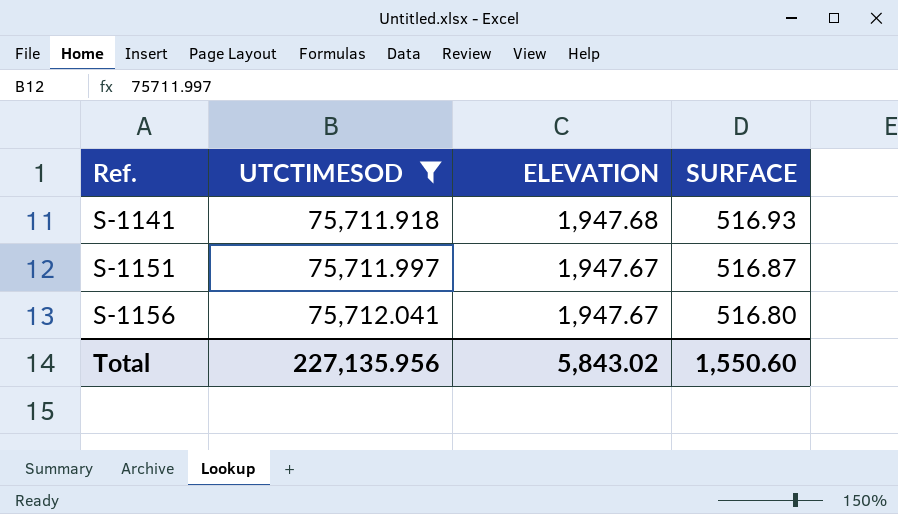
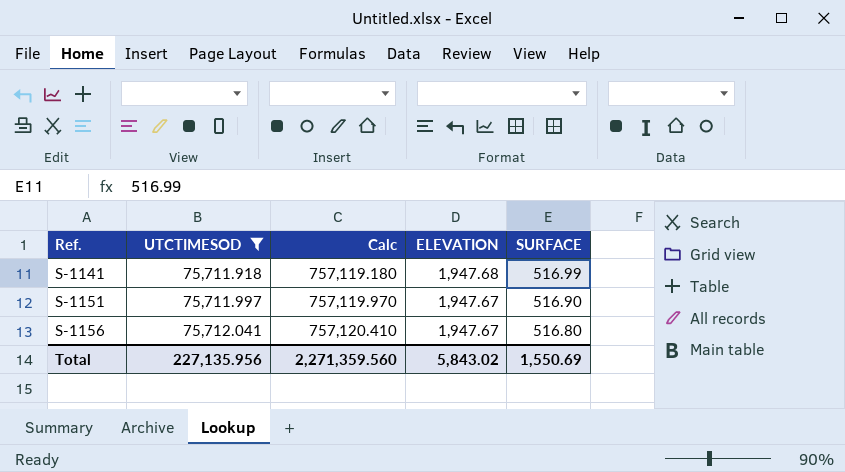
column Calc | formula: none -> [UTCTIMESOD] * 10
S-1141 | SURFACE: 516.93 -> 516.99
S-1151 | SURFACE: 516.87 -> 516.90
Total | SURFACE: 1,550.60 -> 1,550.69

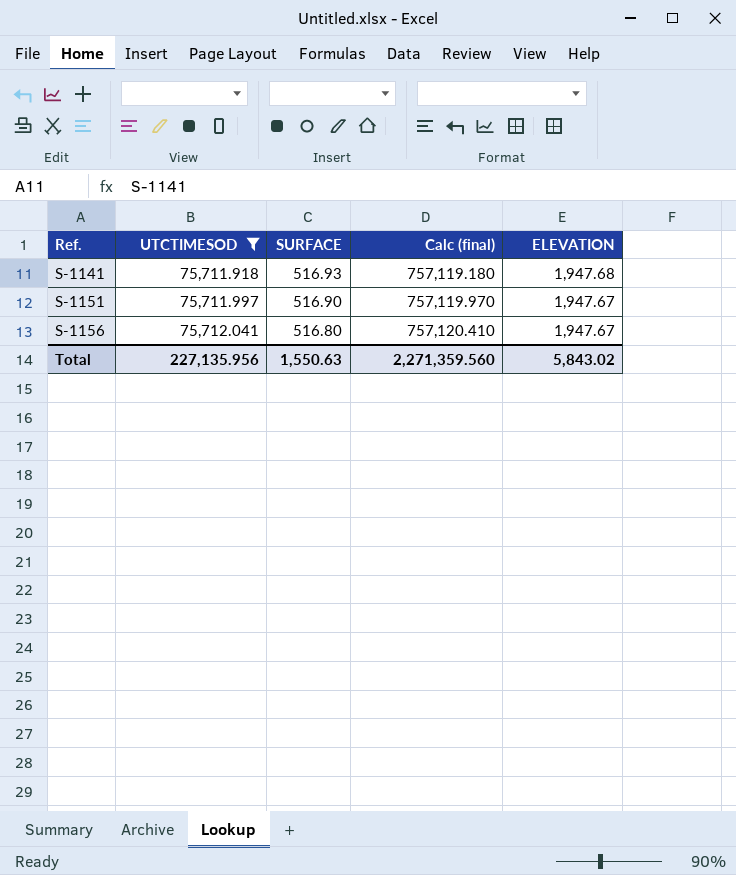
column SURFACE | position: 5 -> 3
column name: Calc -> Calc (final)
S-1141 | SURFACE: 516.99 -> 516.93
Total | SURFACE: 1,550.69 -> 1,550.63

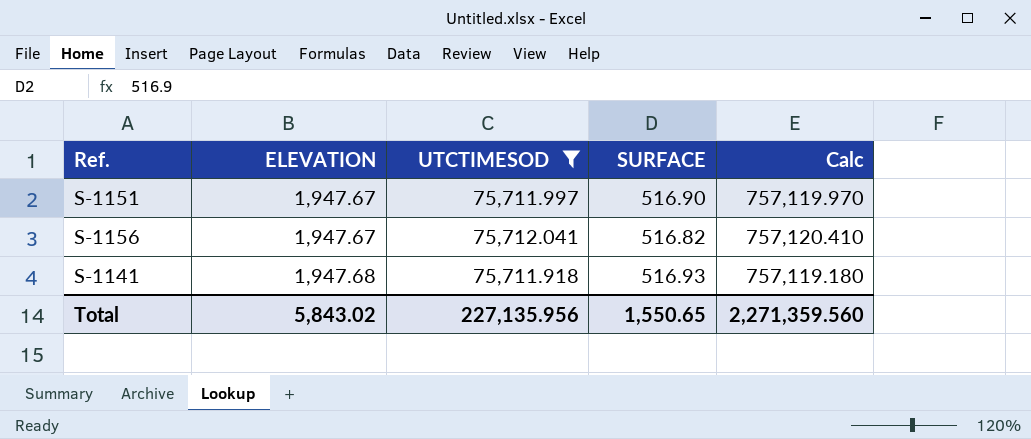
row order: Ref. ascending -> ELEVATION ascending
column ELEVATION | position: 5 -> 2
column name: Calc (final) -> Calc
S-1156 | SURFACE: 516.80 -> 516.82
Total | SURFACE: 1,550.63 -> 1,550.65

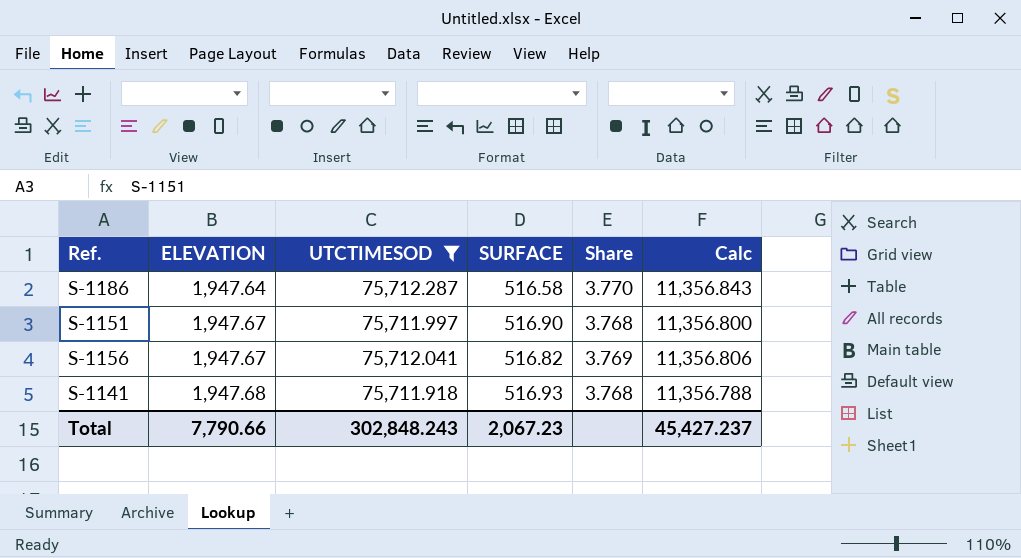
column Share | formula: none -> [ELEVATION] / [SURFACE]
column Calc | formula: [UTCTIMESOD] * 10 -> [UTCTIMESOD] * 0.15
row S-1186: none -> 1,947.64 | 75,712.287 | 516.58 | 3.770 | 11,356.843
Total | ELEVATION: 5,843.02 -> 7,790.66
Total | UTCTIMESOD: 227,135.956 -> 302,848.243
Total | SURFACE: 1,550.65 -> 2,067.23
Total | Calc: 2,271,359.560 -> 45,427.237

